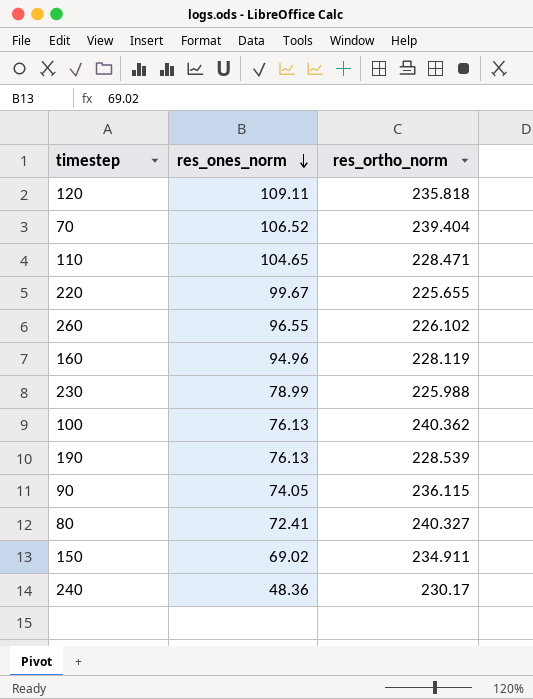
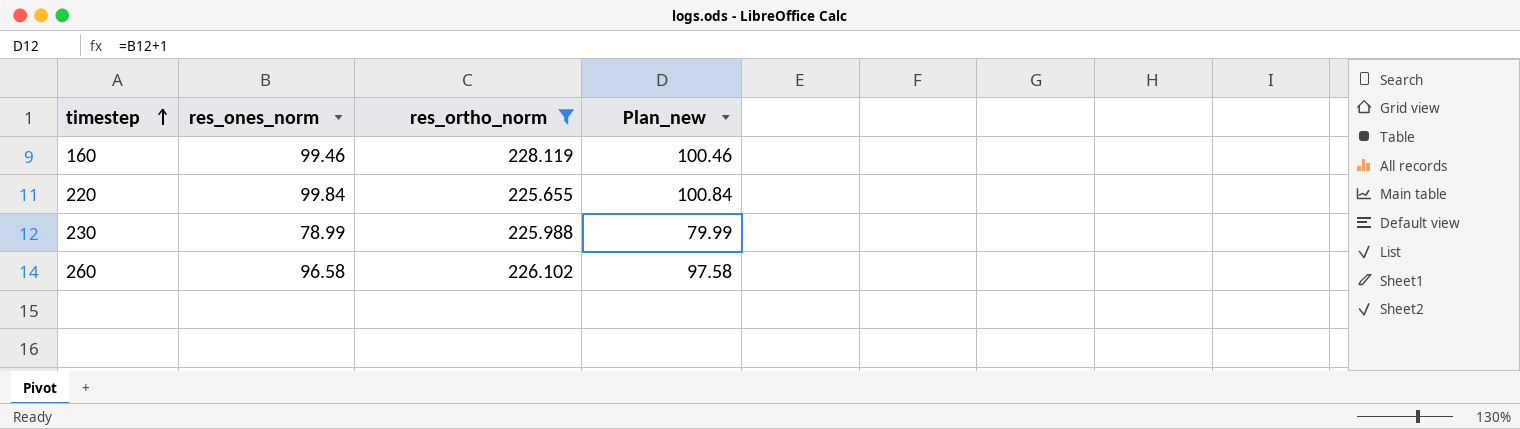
filter: none -> res_ortho_norm <= 228.119
row order: res_ones_norm descending -> timestep ascending
column Plan_new | formula: none -> [res_ones_norm] + 1
160 | res_ones_norm: 94.96 -> 99.46
220 | res_ones_norm: 99.67 -> 99.84
260 | res_ones_norm: 96.55 -> 96.58

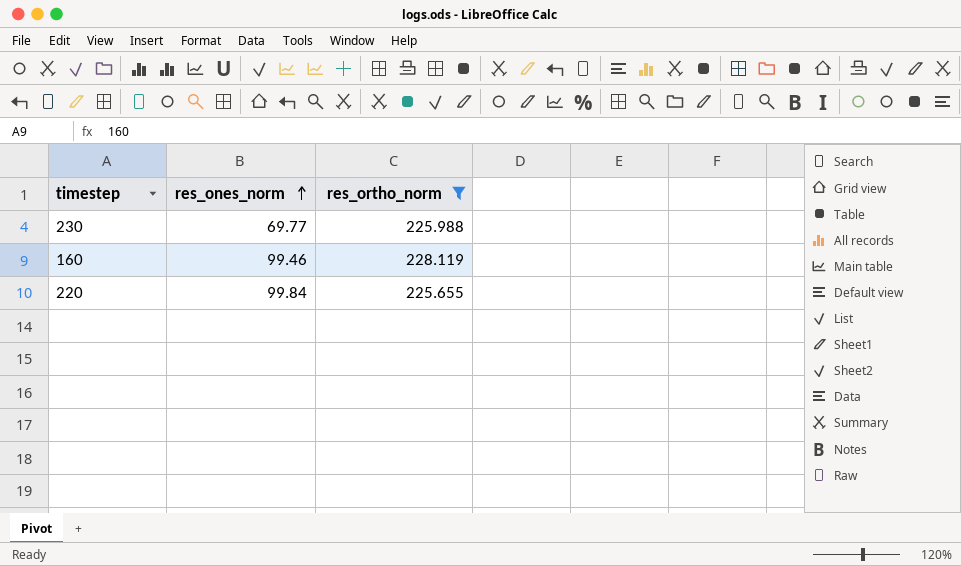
row order: timestep ascending -> res_ones_norm ascending
column Plan_new | formula: [res_ones_norm] + 1 -> none
row 260: 96.58 | 226.102 | 97.58 -> none
230 | res_ones_norm: 78.99 -> 69.77

